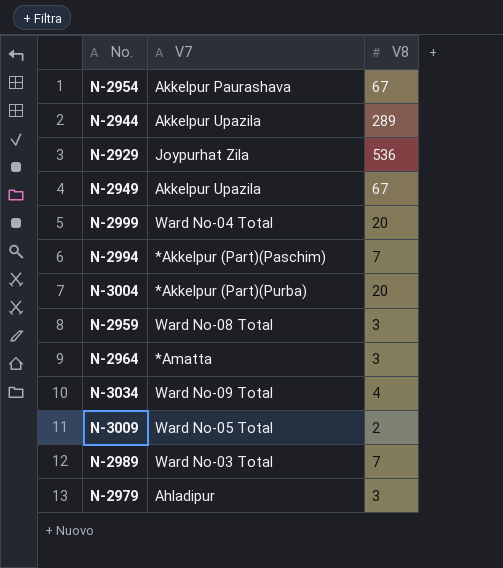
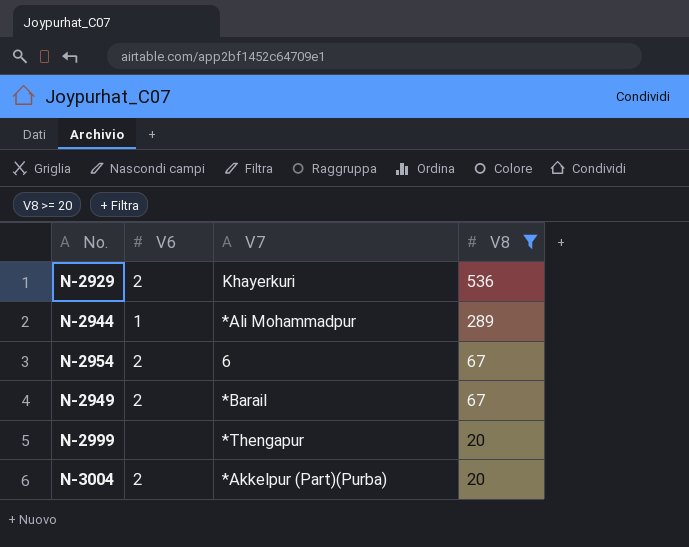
filter: none -> V8 >= 20
row order: none -> V8 descending
column V6 | position: none -> 2
N-2929 | V7: Joypurhat Zila -> Khayerkuri
N-2944 | V7: Akkelpur Upazila -> *Ali Mohammadpur
N-2954 | V7: Akkelpur Paurashava -> 6
N-2949 | V7: Akkelpur Upazila -> *Barail
N-2999 | V7: Ward No-04 Total -> *Thengapur

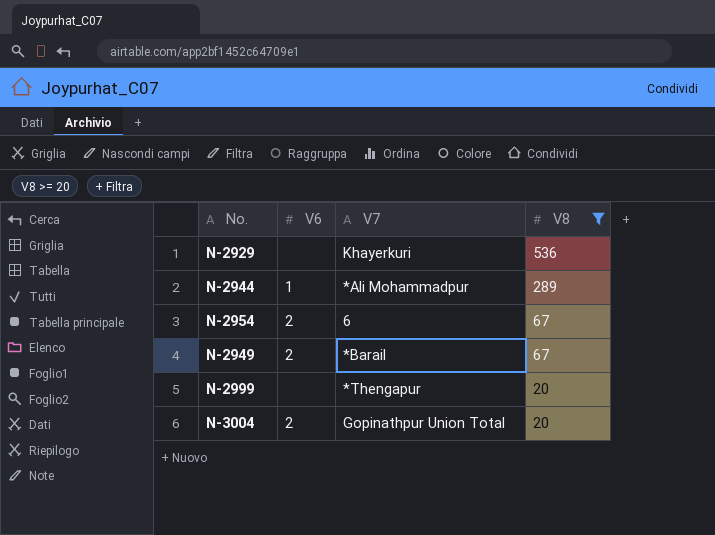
N-2929 | V6: 2 -> none
N-3004 | V7: *Akkelpur (Part)(Purba) -> Gopinathpur Union Total

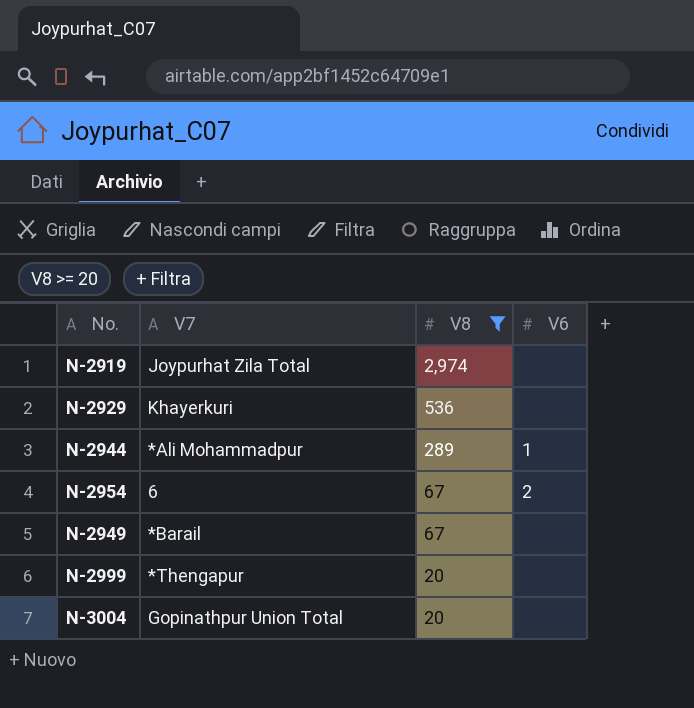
column V6 | position: 2 -> 4
row N-2919: none -> Joypurhat Zila Total | 2,974 | none
N-2949 | V6: 2 -> none
N-3004 | V6: 2 -> none

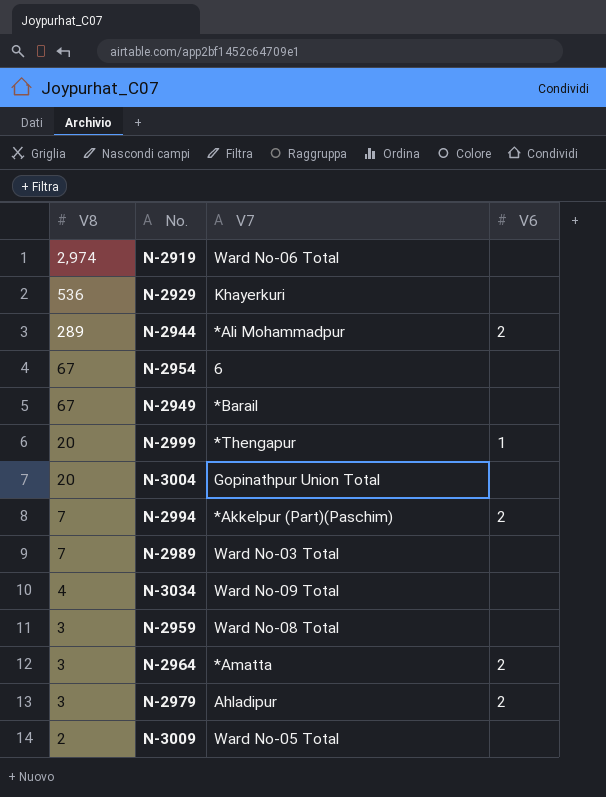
filter: V8 >= 20 -> none
column V8 | position: 3 -> 1
N-2919 | V7: Joypurhat Zila Total -> Ward No-06 Total
N-2944 | V6: 1 -> 2
N-2954 | V6: 2 -> none
N-2999 | V6: none -> 1

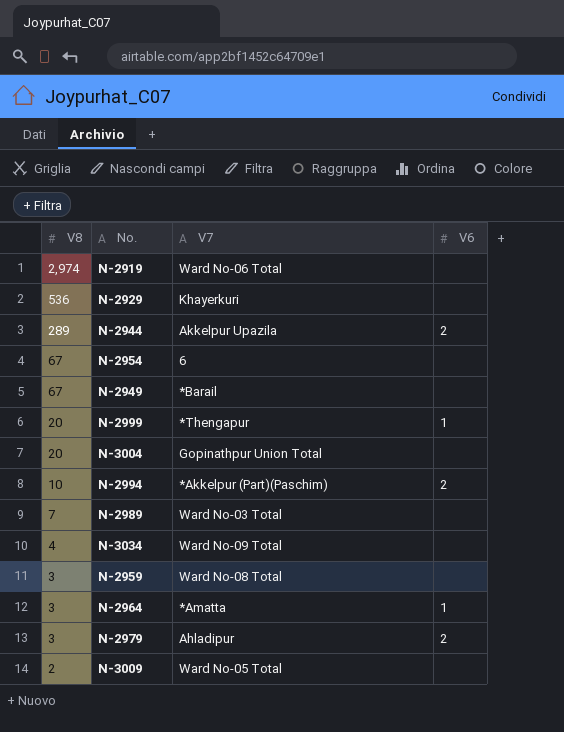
N-2944 | V7: *Ali Mohammadpur -> Akkelpur Upazila
N-2994 | V8: 7 -> 10
N-2964 | V6: 2 -> 1

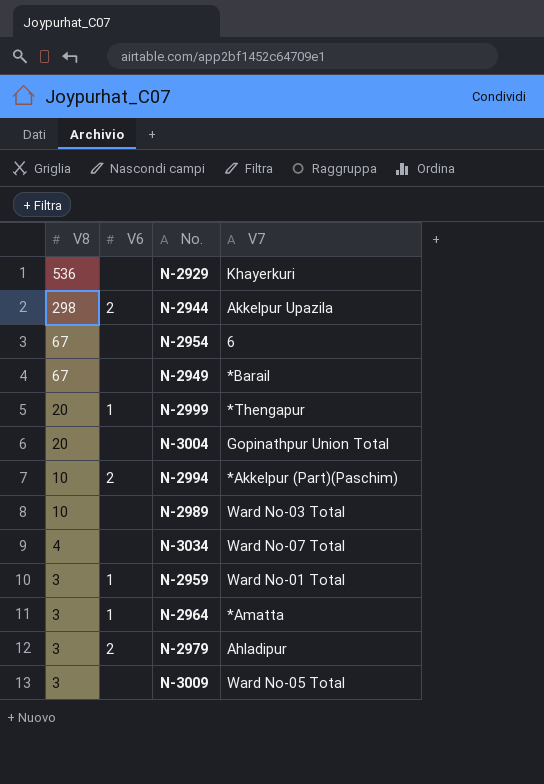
column V6 | position: 4 -> 2
row N-2919: 2,974 | Ward No-06 Total | none -> none
N-2944 | V8: 289 -> 298
N-2989 | V8: 7 -> 10
N-3034 | V7: Ward No-09 Total -> Ward No-07 Total
N-2959 | V6: none -> 1
N-2959 | V7: Ward No-08 Total -> Ward No-01 Total
N-3009 | V8: 2 -> 3

